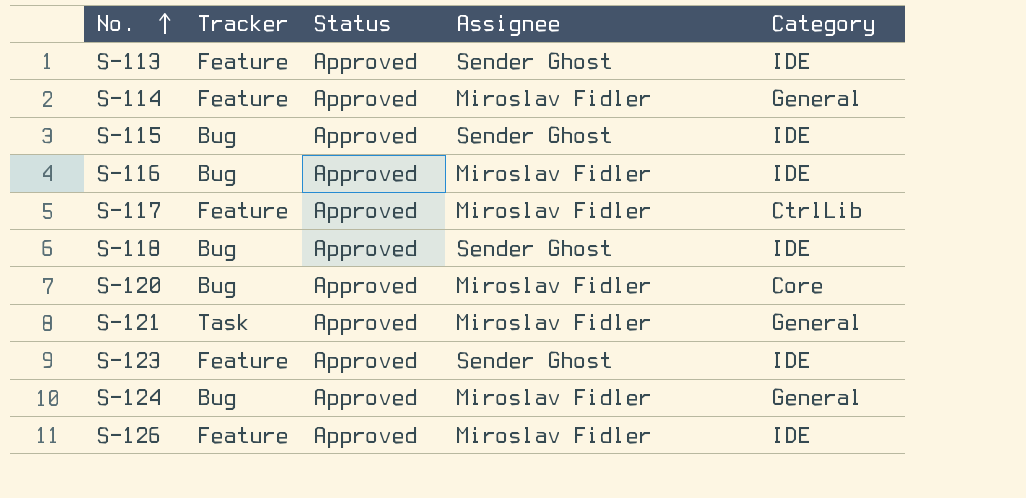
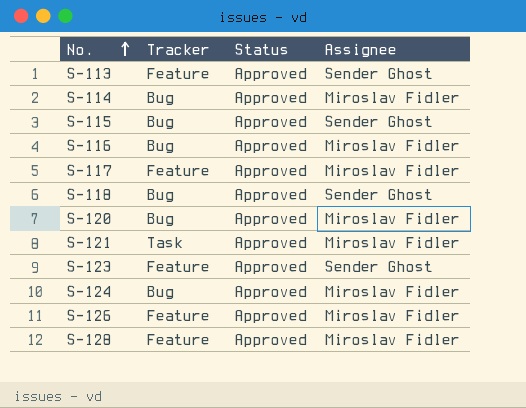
column Category | position: 5 -> none
S-114 | Tracker: Feature -> Bug
row S-128: none -> Feature | Approved | Miroslav Fidler

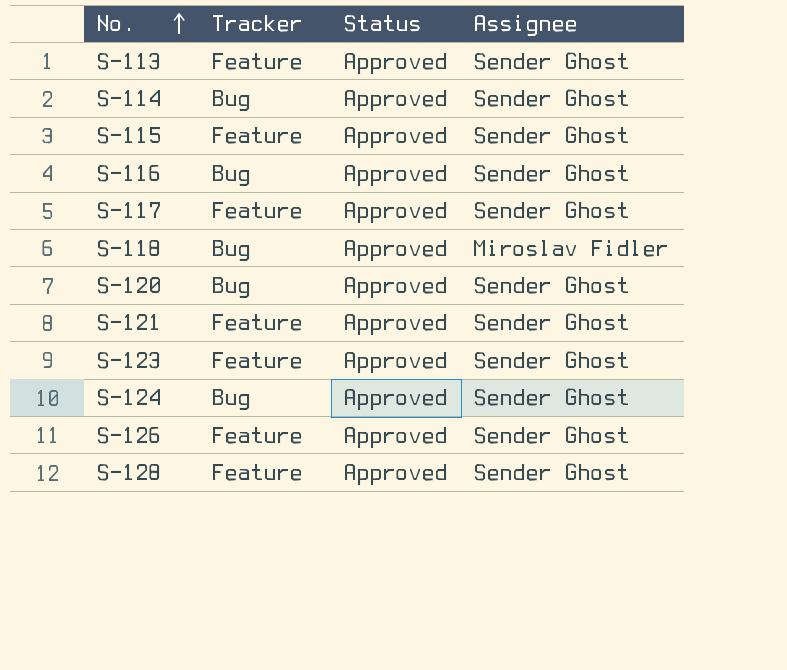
S-114 | Assignee: Miroslav Fidler -> Sender Ghost
S-115 | Tracker: Bug -> Feature
S-116 | Assignee: Miroslav Fidler -> Sender Ghost
S-117 | Assignee: Miroslav Fidler -> Sender Ghost
S-118 | Assignee: Sender Ghost -> Miroslav Fidler
S-120 | Assignee: Miroslav Fidler -> Sender Ghost
S-121 | Tracker: Task -> Feature
S-121 | Assignee: Miroslav Fidler -> Sender Ghost
S-124 | Assignee: Miroslav Fidler -> Sender Ghost
S-126 | Assignee: Miroslav Fidler -> Sender Ghost
S-128 | Assignee: Miroslav Fidler -> Sender Ghost

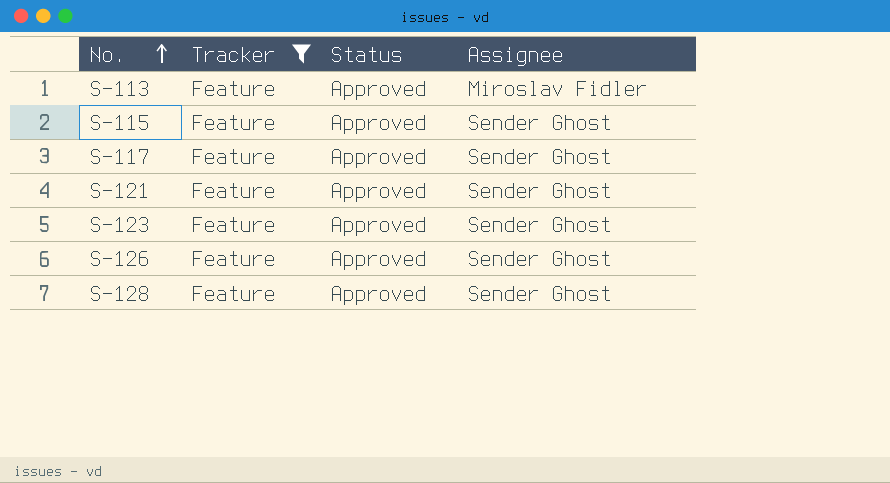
filter: none -> Tracker = Feature
S-113 | Assignee: Sender Ghost -> Miroslav Fidler

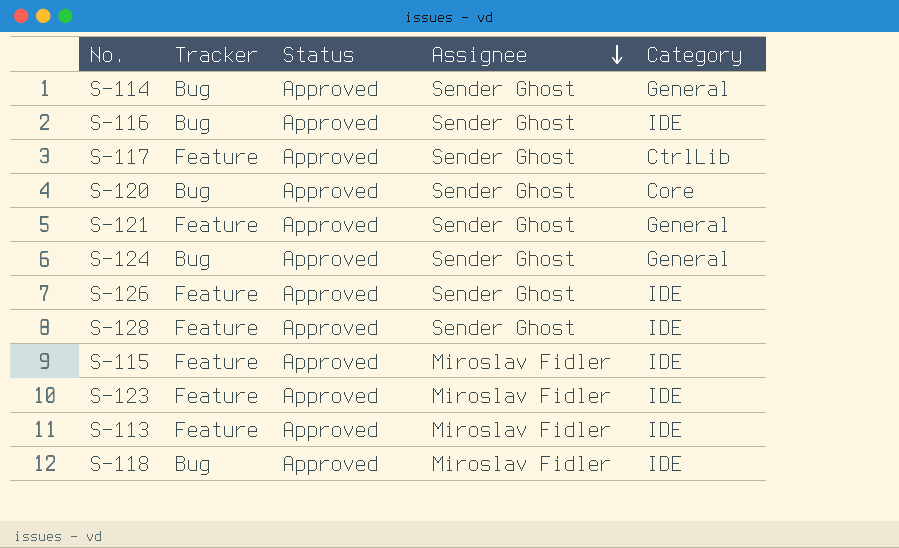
filter: Tracker = Feature -> none
row order: No. ascending -> Assignee descending
column Category | position: none -> 5
S-115 | Assignee: Sender Ghost -> Miroslav Fidler
S-123 | Assignee: Sender Ghost -> Miroslav Fidler

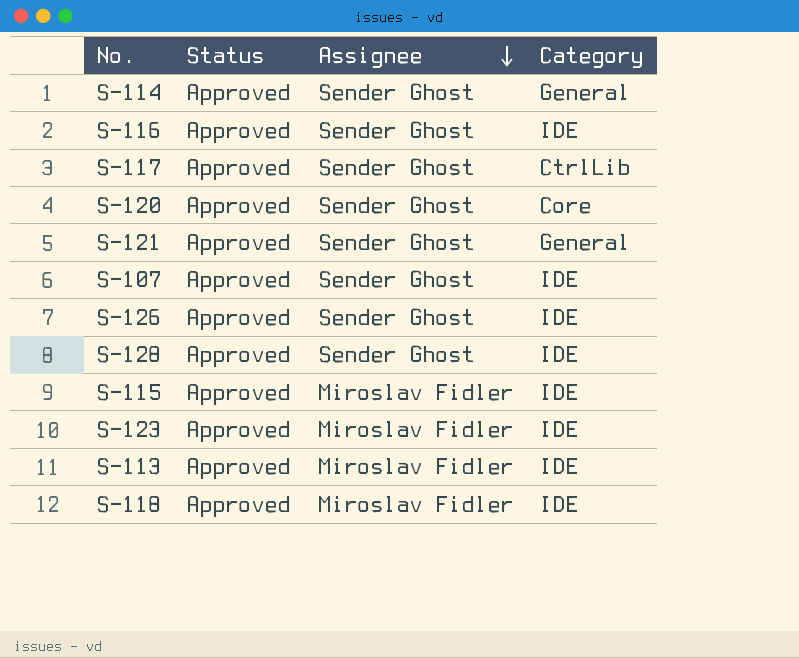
column Tracker | position: 2 -> none
row S-124: Bug | Approved | Sender Ghost | General -> none
row S-107: none -> Approved | Sender Ghost | IDE

